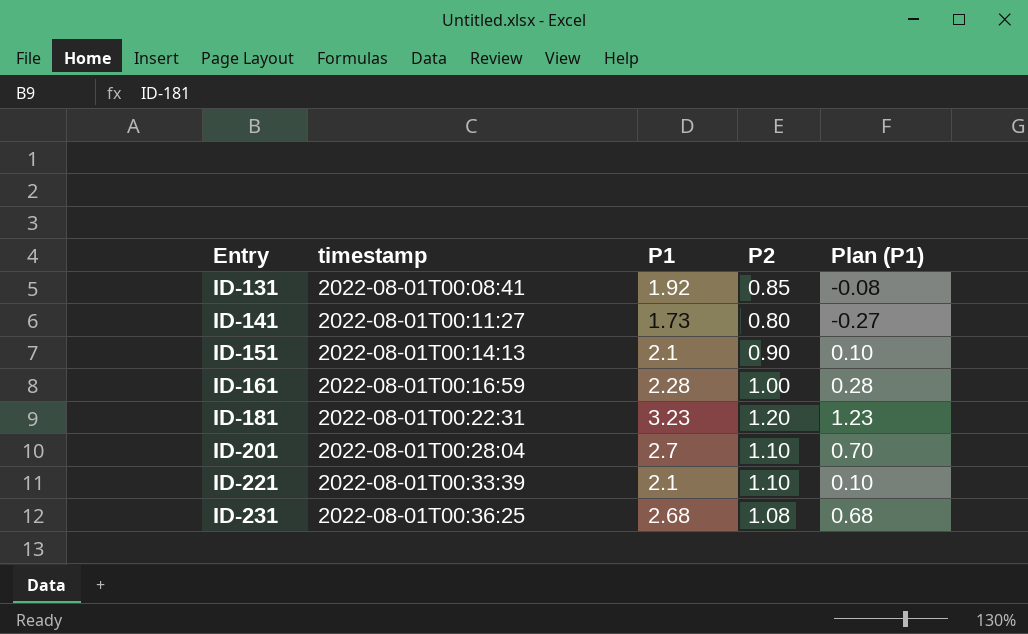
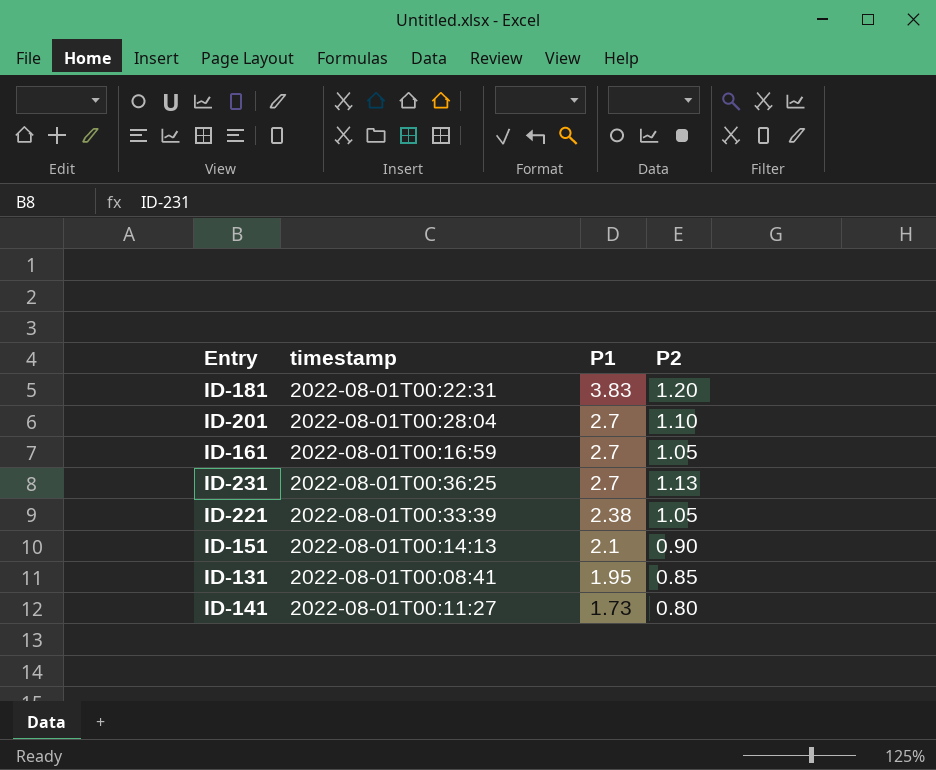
row order: Entry ascending -> P1 descending
column Plan (P1) | formula: [P1] - 2 -> none
ID-181 | P1: 3.23 -> 3.83
ID-161 | P1: 2.28 -> 2.7
ID-161 | P2: 1.00 -> 1.05
ID-231 | P1: 2.68 -> 2.7
ID-231 | P2: 1.08 -> 1.13
ID-221 | P1: 2.1 -> 2.38
ID-221 | P2: 1.10 -> 1.05
ID-131 | P1: 1.92 -> 1.95

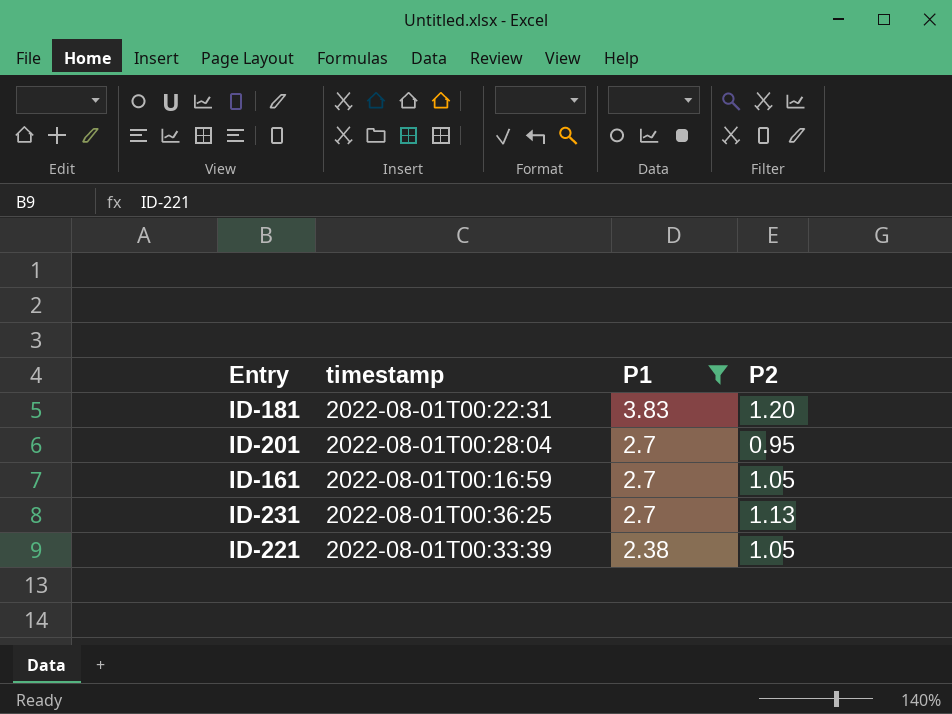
filter: none -> P1 >= 2.38
ID-201 | P2: 1.10 -> 0.95

